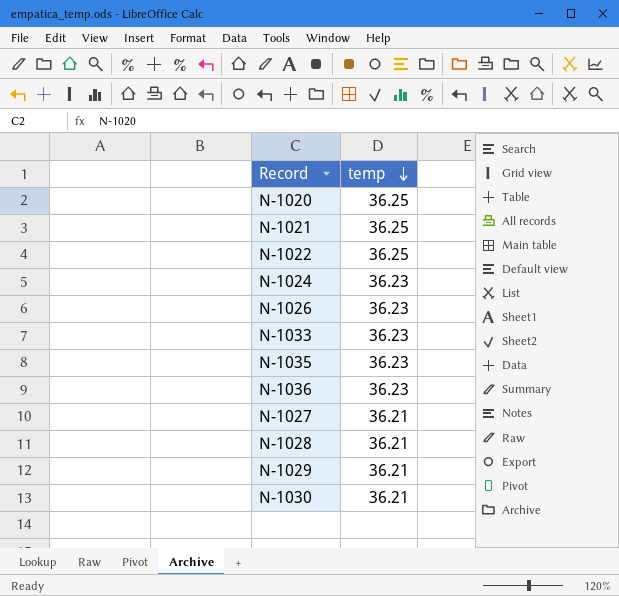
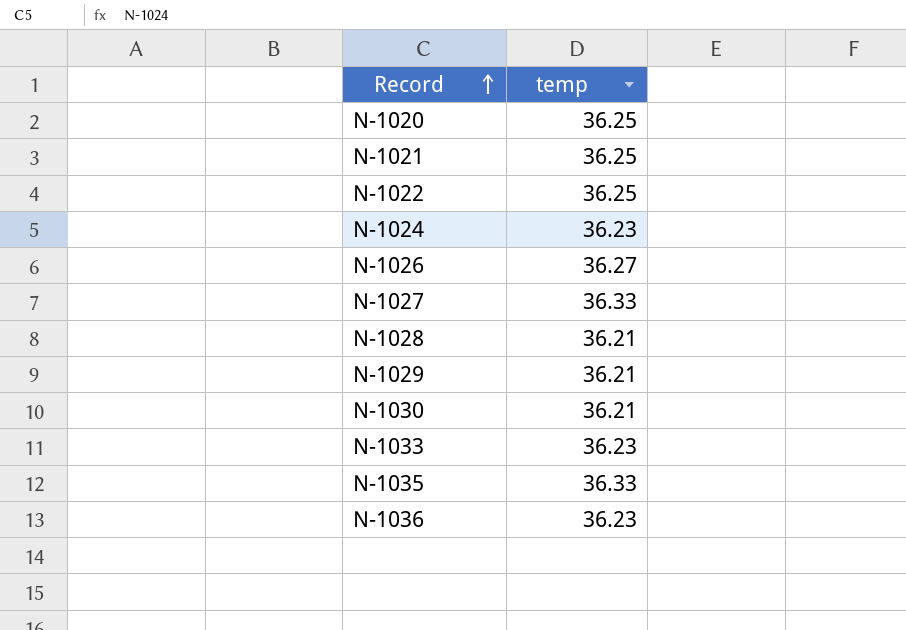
row order: temp descending -> Record ascending
N-1026 | temp: 36.23 -> 36.27
N-1027 | temp: 36.21 -> 36.33
N-1035 | temp: 36.23 -> 36.33

